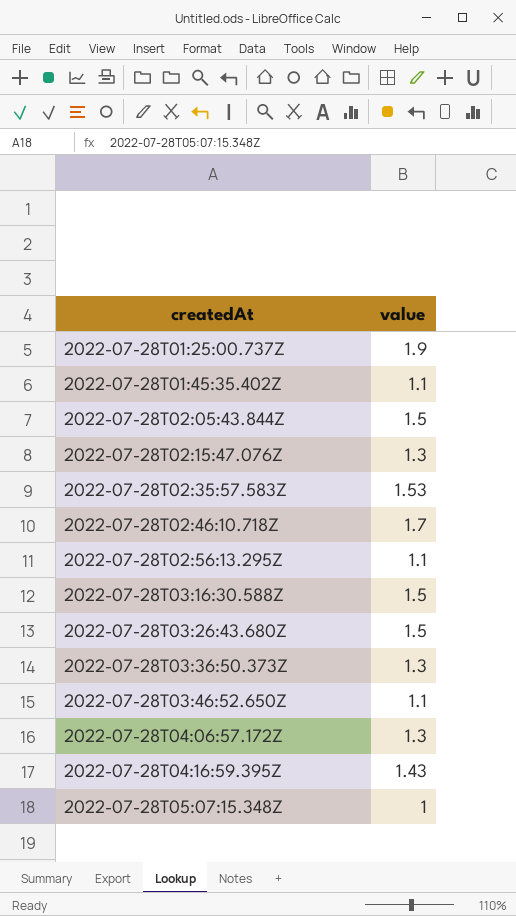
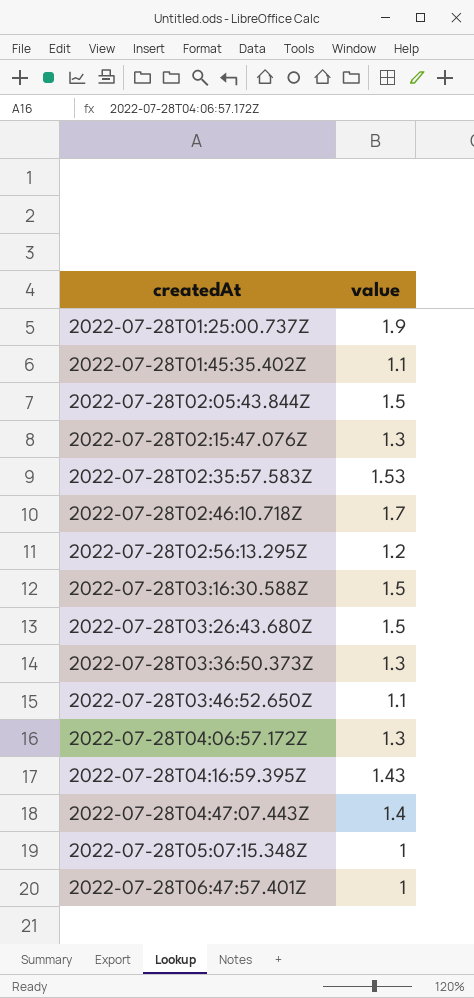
2022-07-28T02:56:13.295Z | value: 1.1 -> 1.2
row 2022-07-28T04:47:07.443Z: none -> 1.4
row 2022-07-28T06:47:57.401Z: none -> 1

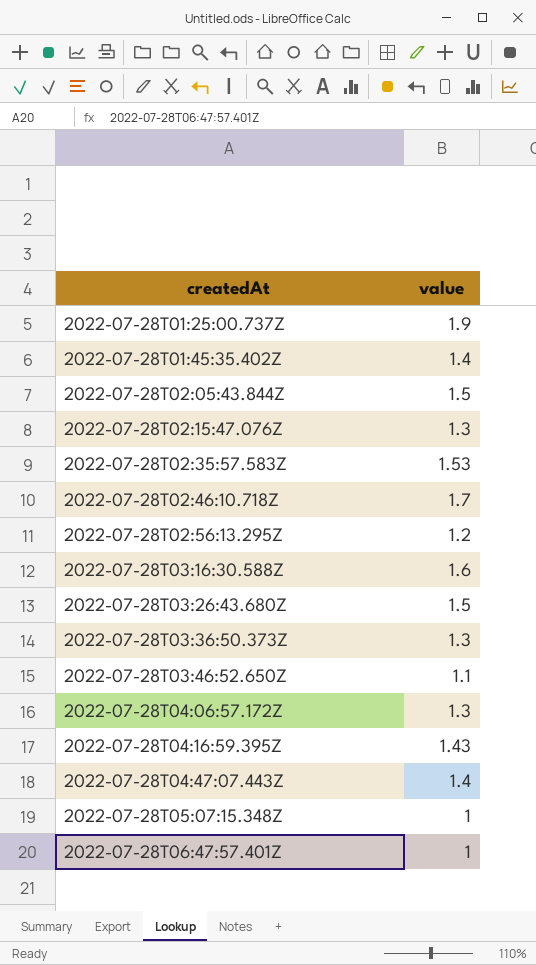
2022-07-28T01:45:35.402Z | value: 1.1 -> 1.4
2022-07-28T03:16:30.588Z | value: 1.5 -> 1.6

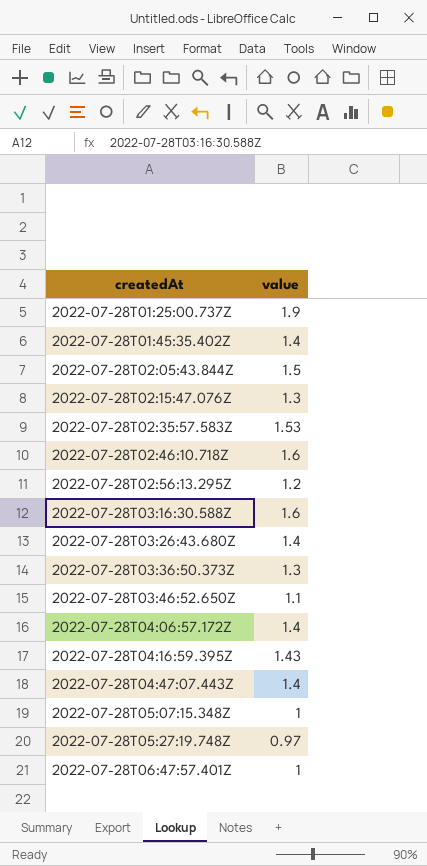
2022-07-28T02:46:10.718Z | value: 1.7 -> 1.6
2022-07-28T03:26:43.680Z | value: 1.5 -> 1.4
2022-07-28T04:06:57.172Z | value: 1.3 -> 1.4
row 2022-07-28T05:27:19.748Z: none -> 0.97

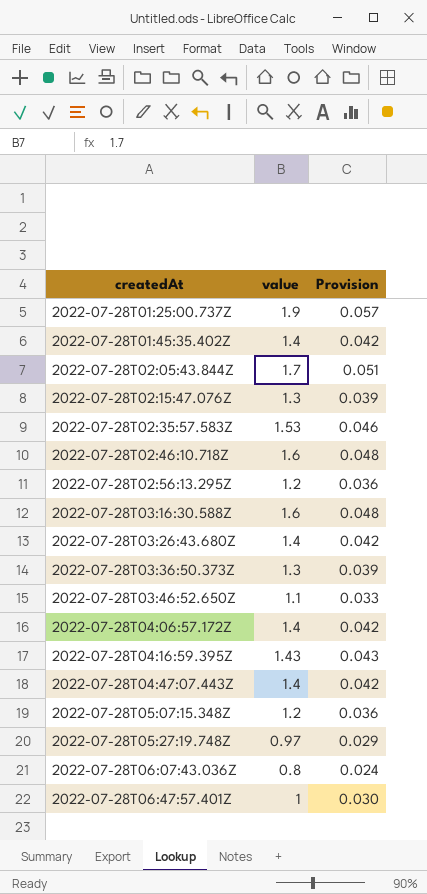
column Provision | formula: none -> [value] * 0.03
2022-07-28T02:05:43.844Z | value: 1.5 -> 1.7
2022-07-28T05:07:15.348Z | value: 1 -> 1.2
row 2022-07-28T06:07:43.036Z: none -> 0.8 | 0.024

